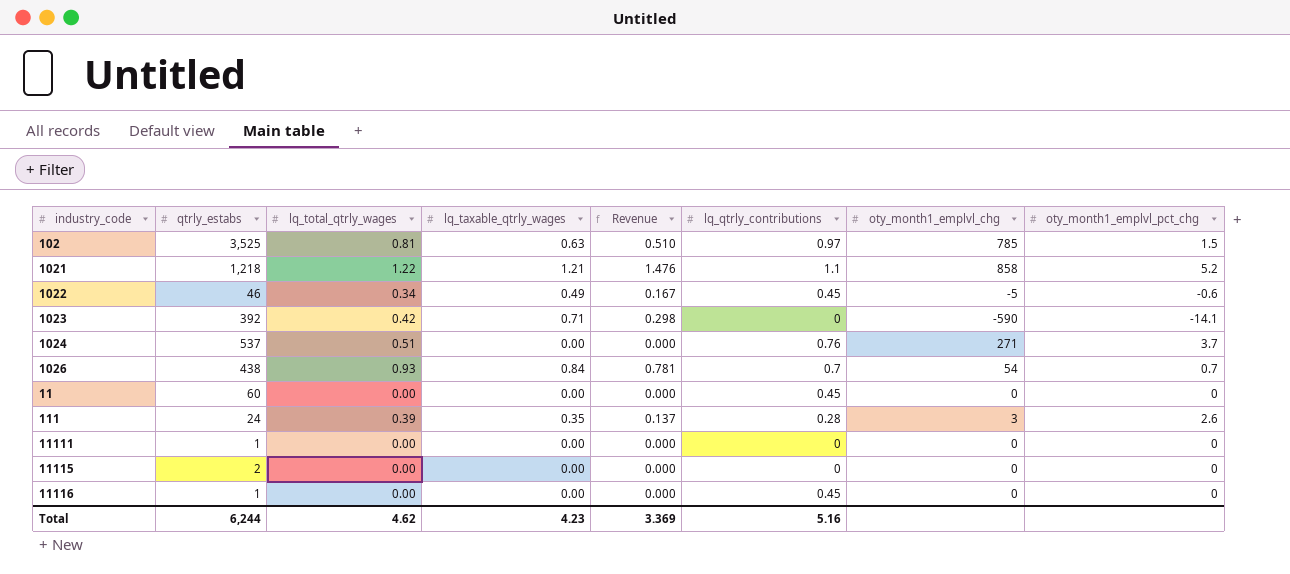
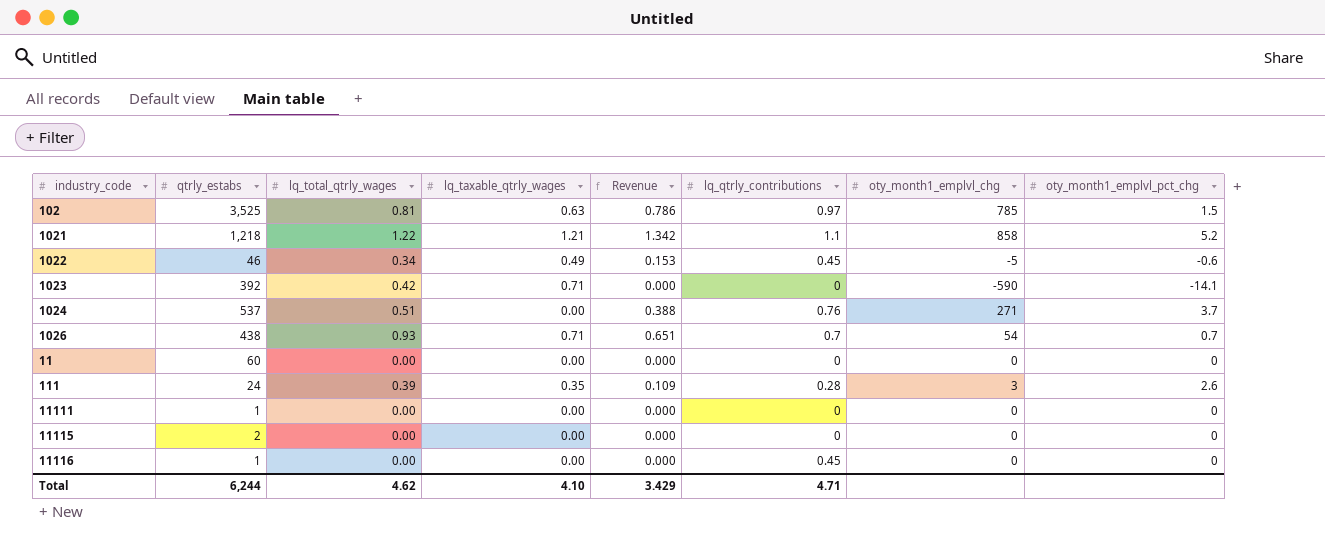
column Revenue | formula: [lq_total_qtrly_wages] * [lq_taxable_qtrly_wages] -> [lq_total_qtrly_wages] * [lq_qtrly_contributions]
1026 | lq_taxable_qtrly_wages: 0.84 -> 0.71
11 | lq_qtrly_contributions: 0.45 -> 0
Total | lq_taxable_qtrly_wages: 4.23 -> 4.10
Total | Revenue: 3.369 -> 3.429
Total | lq_qtrly_contributions: 5.16 -> 4.71

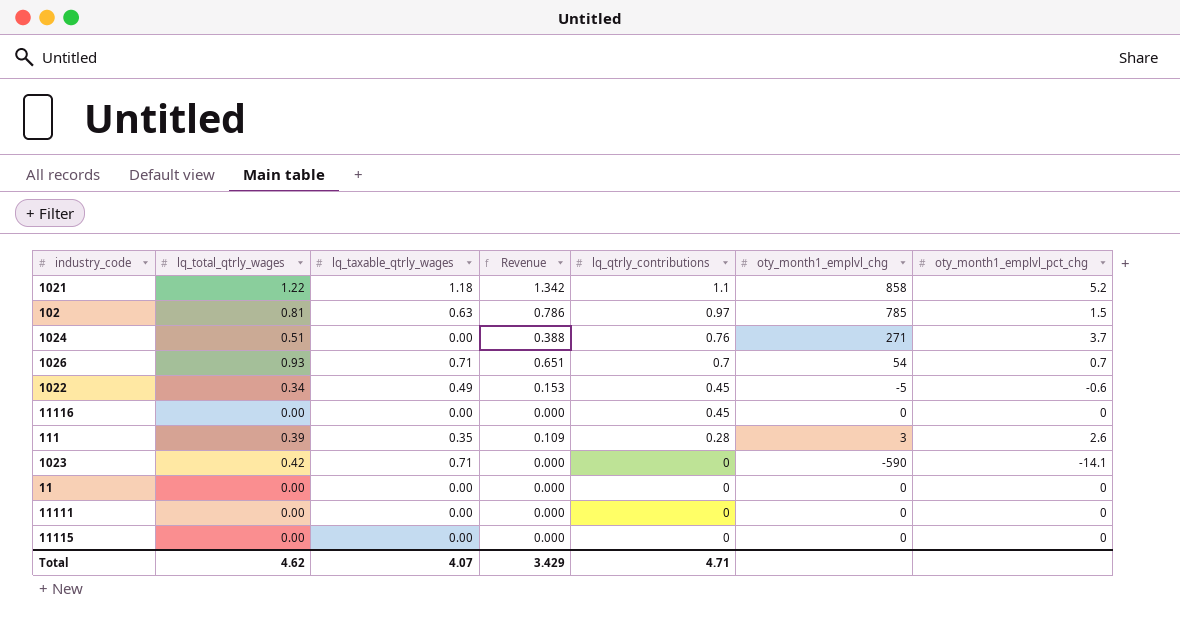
row order: none -> lq_qtrly_contributions descending
column qtrly_estabs | position: 2 -> none
1021 | lq_taxable_qtrly_wages: 1.21 -> 1.18
Total | lq_taxable_qtrly_wages: 4.10 -> 4.07

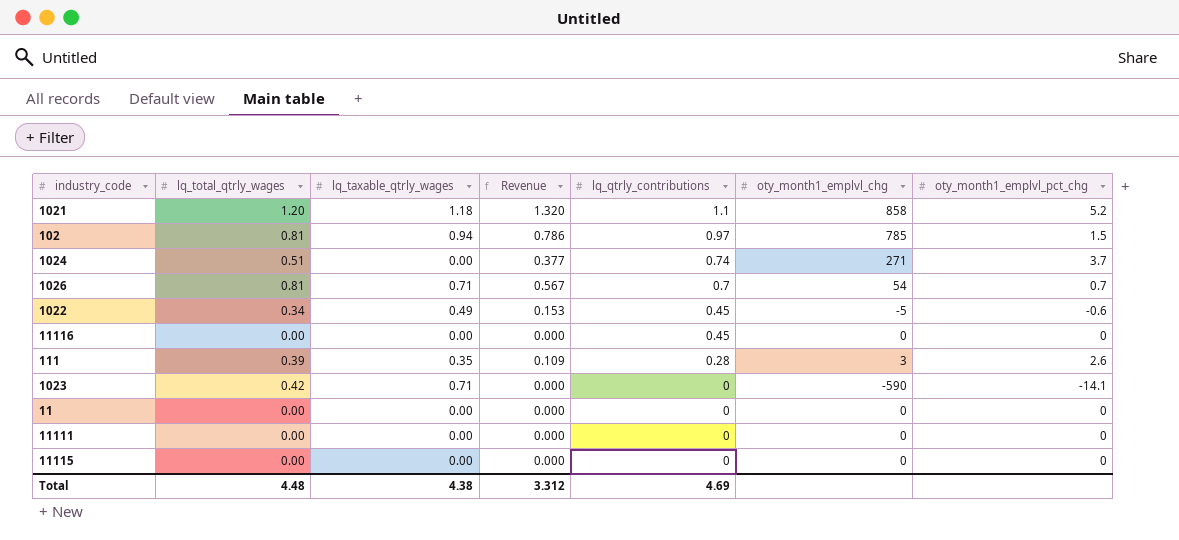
1021 | lq_total_qtrly_wages: 1.22 -> 1.20
1021 | Revenue: 1.342 -> 1.320
102 | lq_taxable_qtrly_wages: 0.63 -> 0.94
1024 | Revenue: 0.388 -> 0.377
1024 | lq_qtrly_contributions: 0.76 -> 0.74
1026 | lq_total_qtrly_wages: 0.93 -> 0.81
1026 | Revenue: 0.651 -> 0.567
Total | lq_total_qtrly_wages: 4.62 -> 4.48
Total | lq_taxable_qtrly_wages: 4.07 -> 4.38
Total | Revenue: 3.429 -> 3.312
Total | lq_qtrly_contributions: 4.71 -> 4.69

